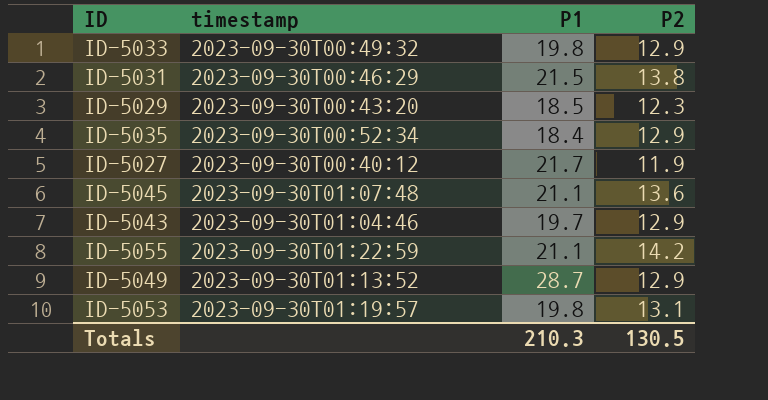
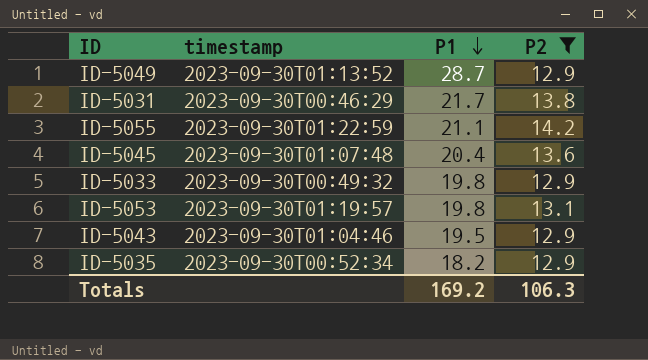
filter: none -> P2 >= 12.9
row order: none -> P1 descending
ID-5031 | P1: 21.5 -> 21.7
ID-5045 | P1: 21.1 -> 20.4
ID-5043 | P1: 19.7 -> 19.5
ID-5035 | P1: 18.4 -> 18.2
Totals | P1: 210.3 -> 169.2
Totals | P2: 130.5 -> 106.3

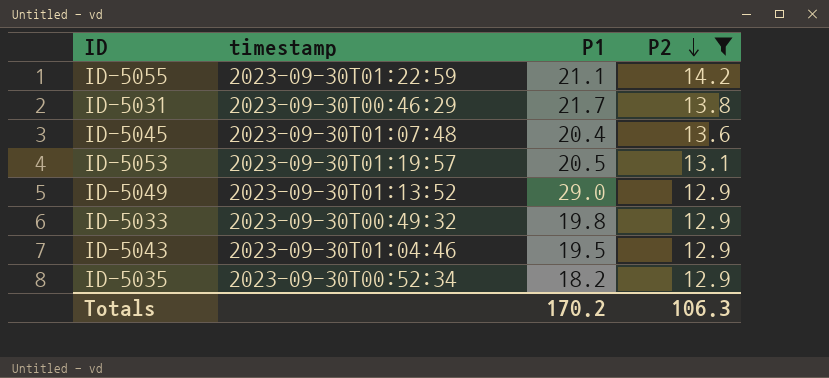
row order: P1 descending -> P2 descending
ID-5053 | P1: 19.8 -> 20.5
ID-5049 | P1: 28.7 -> 29.0
Totals | P1: 169.2 -> 170.2

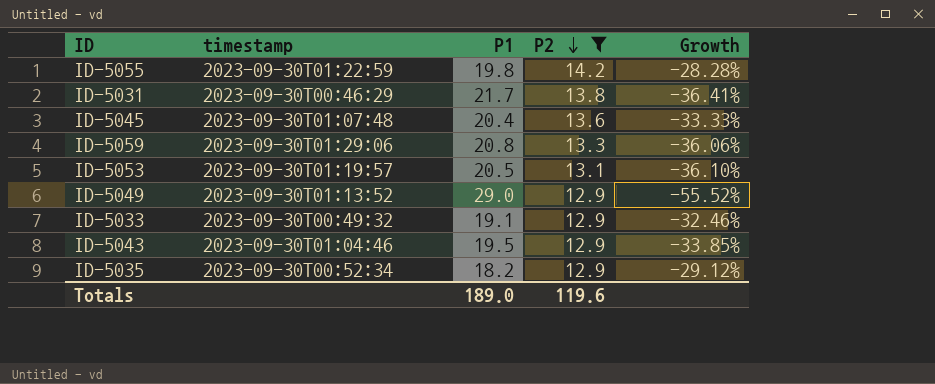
column Growth | formula: none -> ([P2] - [P1]) / [P1]
ID-5055 | P1: 21.1 -> 19.8
row ID-5059: none -> 2023-09-30T01:29:06 | 20.8 | 13.3 | -36.06%
ID-5033 | P1: 19.8 -> 19.1
Totals | P1: 170.2 -> 189.0
Totals | P2: 106.3 -> 119.6

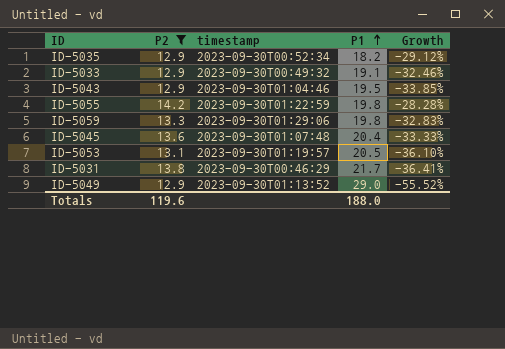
row order: P2 descending -> P1 ascending
column P2 | position: 4 -> 2
ID-5059 | P1: 20.8 -> 19.8
ID-5059 | Growth: -36.06% -> -32.83%
Totals | P1: 189.0 -> 188.0

